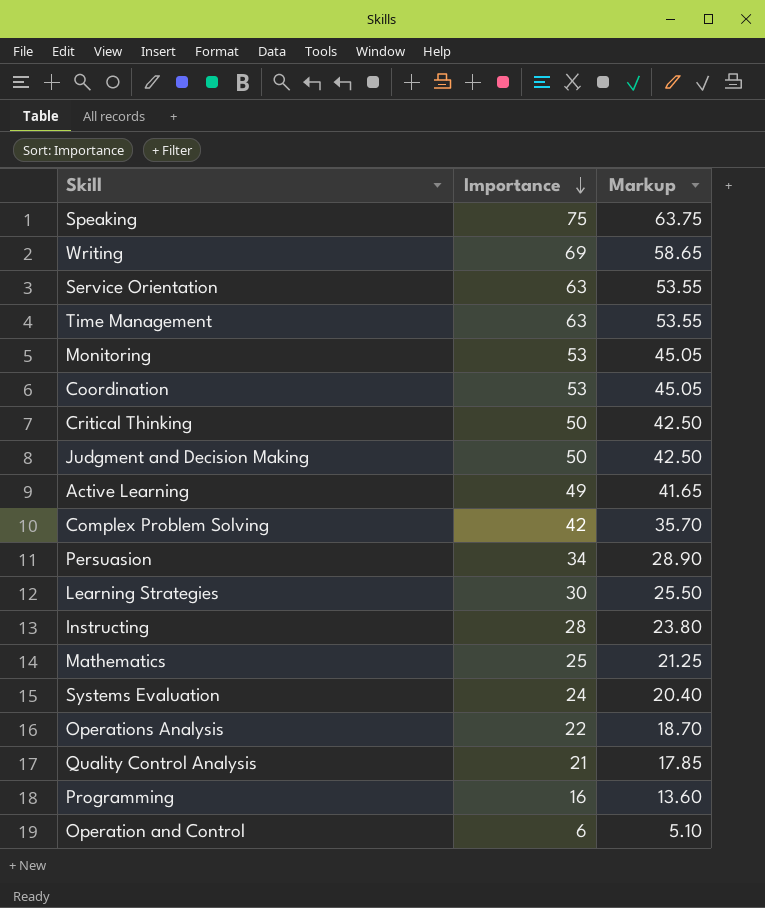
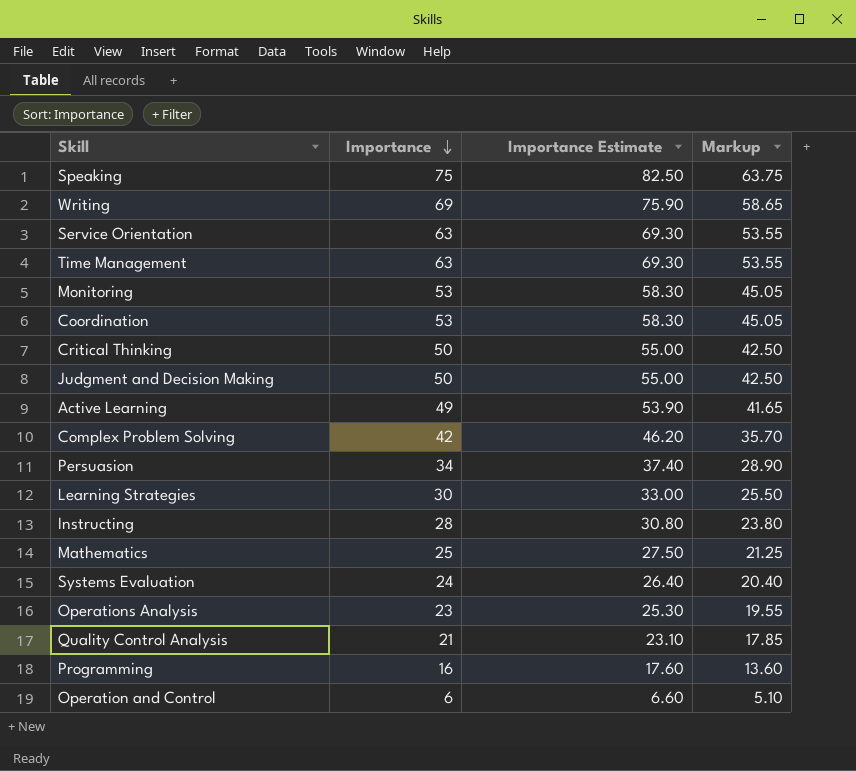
column Importance Estimate | formula: none -> [Importance] * 1.1
Operations Analysis | Importance: 22 -> 23
Operations Analysis | Markup: 18.70 -> 19.55

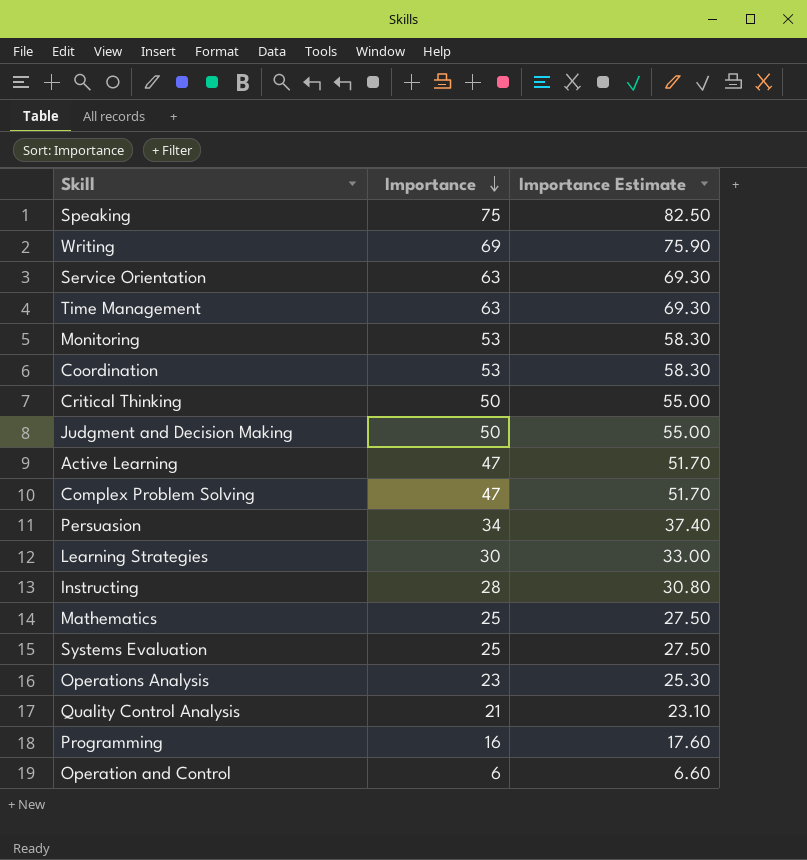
column Markup | formula: [Importance] * 0.85 -> none
Active Learning | Importance: 49 -> 47
Active Learning | Importance Estimate: 53.90 -> 51.70
Complex Problem Solving | Importance: 42 -> 47
Complex Problem Solving | Importance Estimate: 46.20 -> 51.70
Systems Evaluation | Importance: 24 -> 25
Systems Evaluation | Importance Estimate: 26.40 -> 27.50

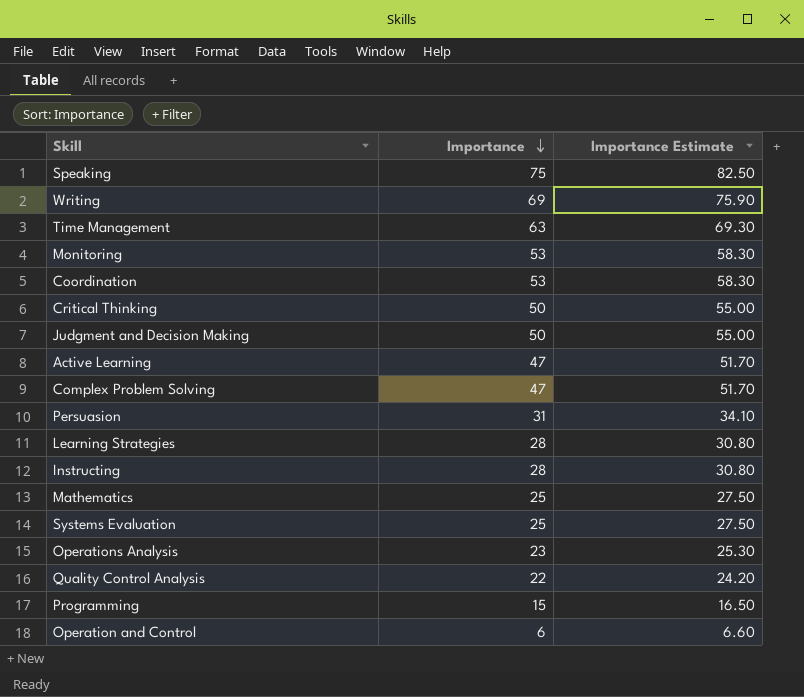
row Service Orientation: 63 | 69.30 -> none
Persuasion | Importance: 34 -> 31
Persuasion | Importance Estimate: 37.40 -> 34.10
Learning Strategies | Importance: 30 -> 28
Learning Strategies | Importance Estimate: 33.00 -> 30.80
Quality Control Analysis | Importance: 21 -> 22
Quality Control Analysis | Importance Estimate: 23.10 -> 24.20
Programming | Importance: 16 -> 15
Programming | Importance Estimate: 17.60 -> 16.50

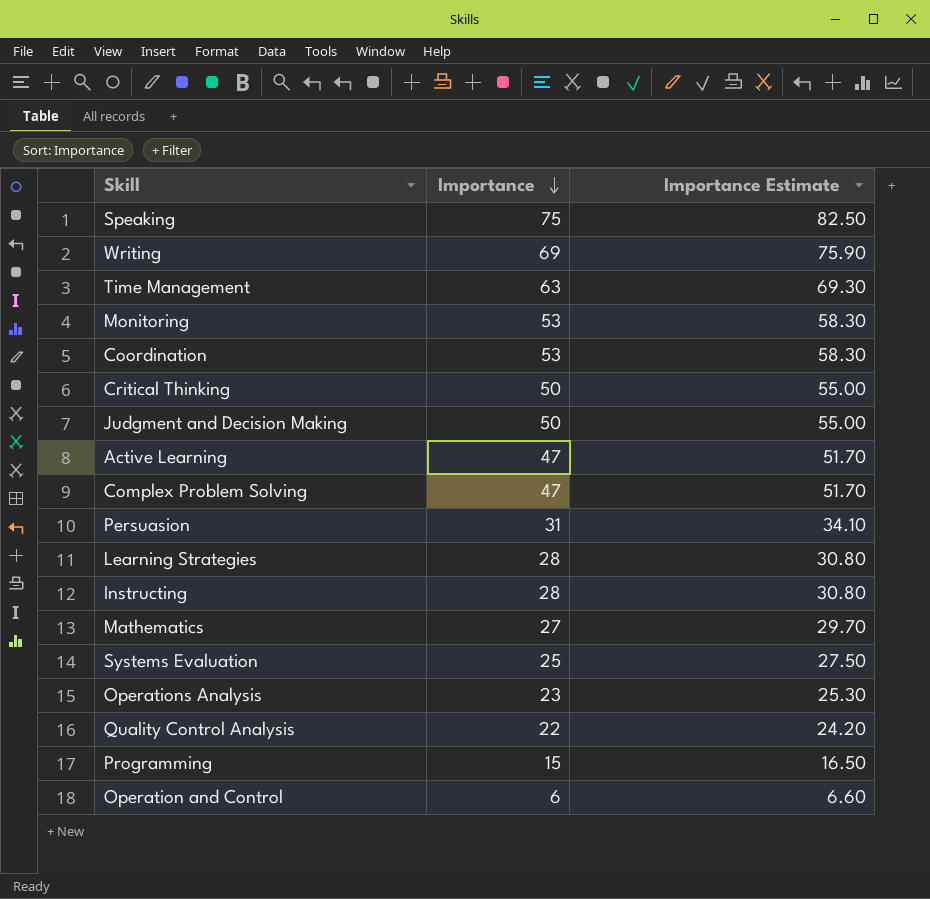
Mathematics | Importance: 25 -> 27
Mathematics | Importance Estimate: 27.50 -> 29.70

